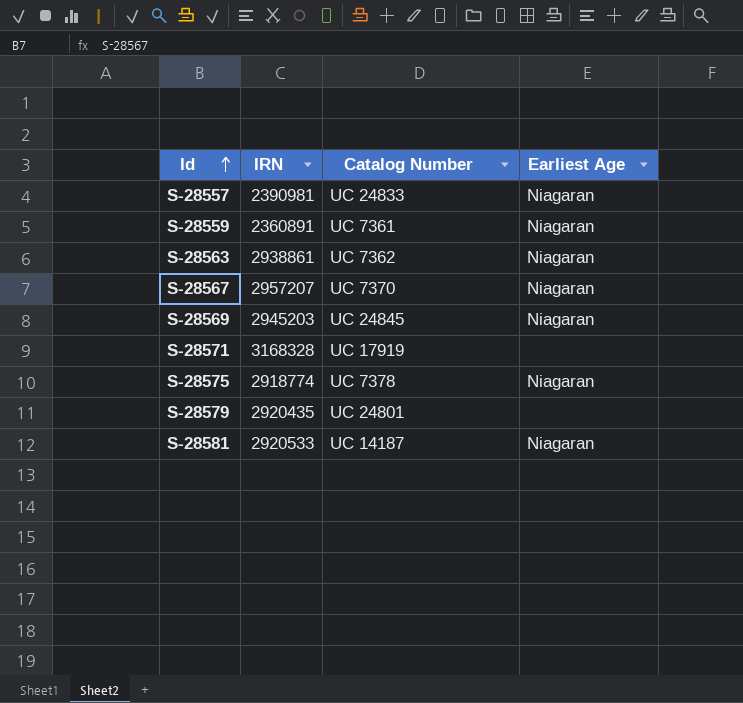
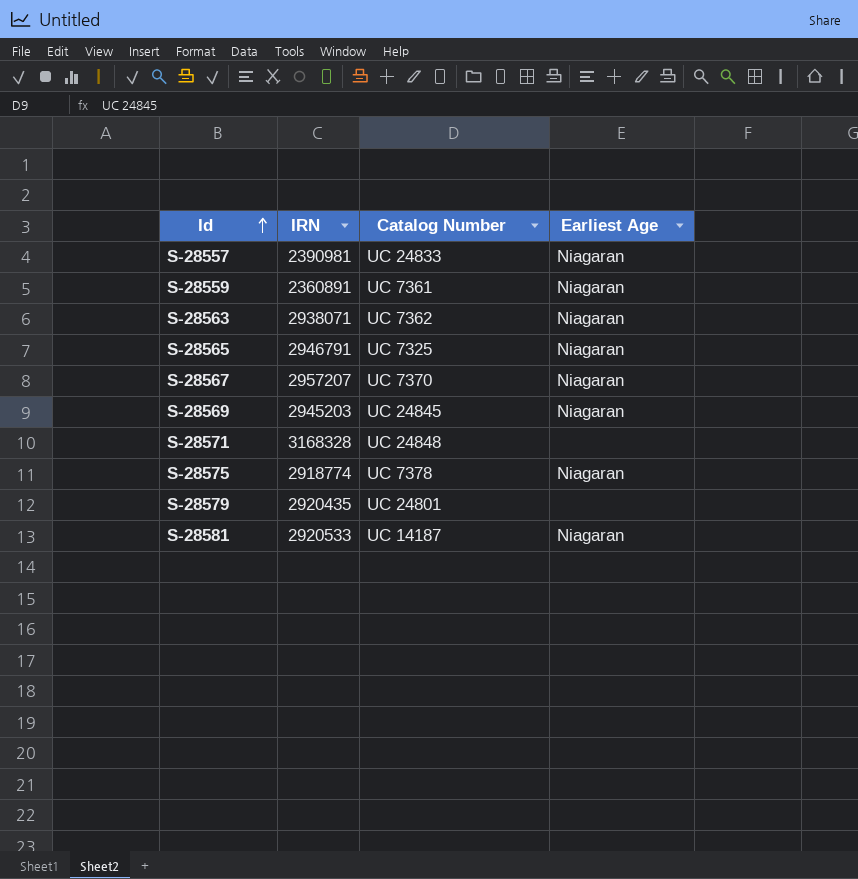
S-28563 | IRN: 2938861 -> 2938071
row S-28565: none -> 2946791 | UC 7325 | Niagaran
S-28571 | Catalog Number: UC 17919 -> UC 24848

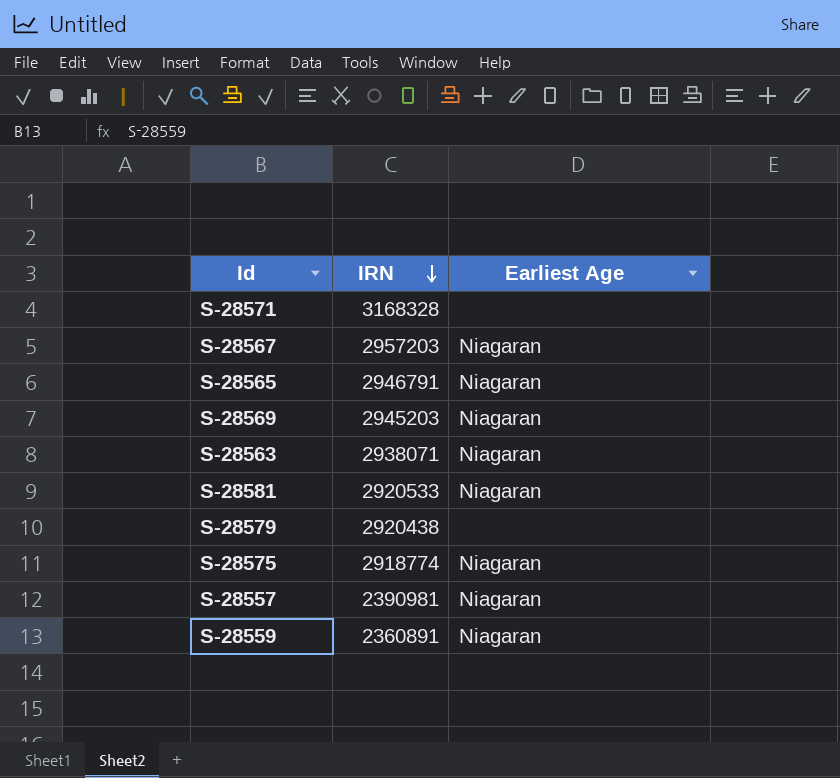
row order: Id ascending -> IRN descending
column Catalog Number | position: 3 -> none
S-28567 | IRN: 2957207 -> 2957203
S-28579 | IRN: 2920435 -> 2920438

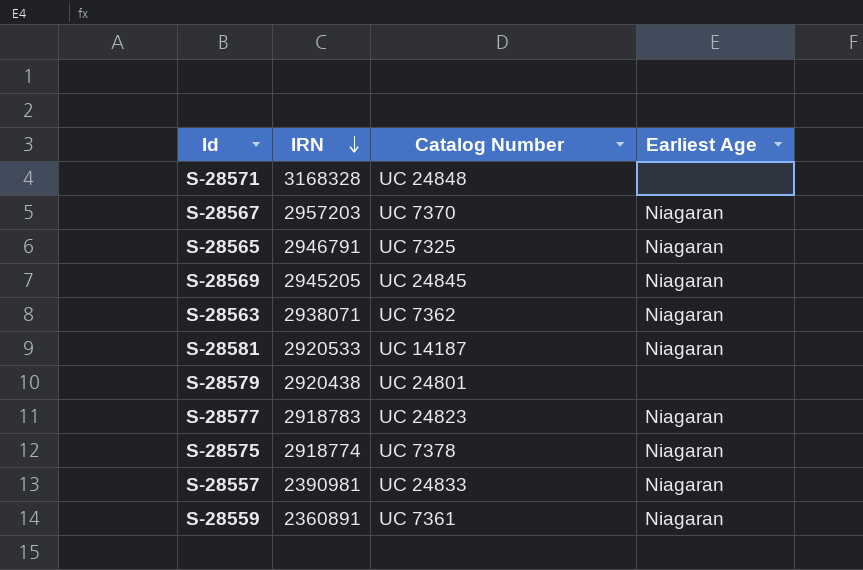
column Catalog Number | position: none -> 3
S-28569 | IRN: 2945203 -> 2945205
row S-28577: none -> 2918783 | UC 24823 | Niagaran

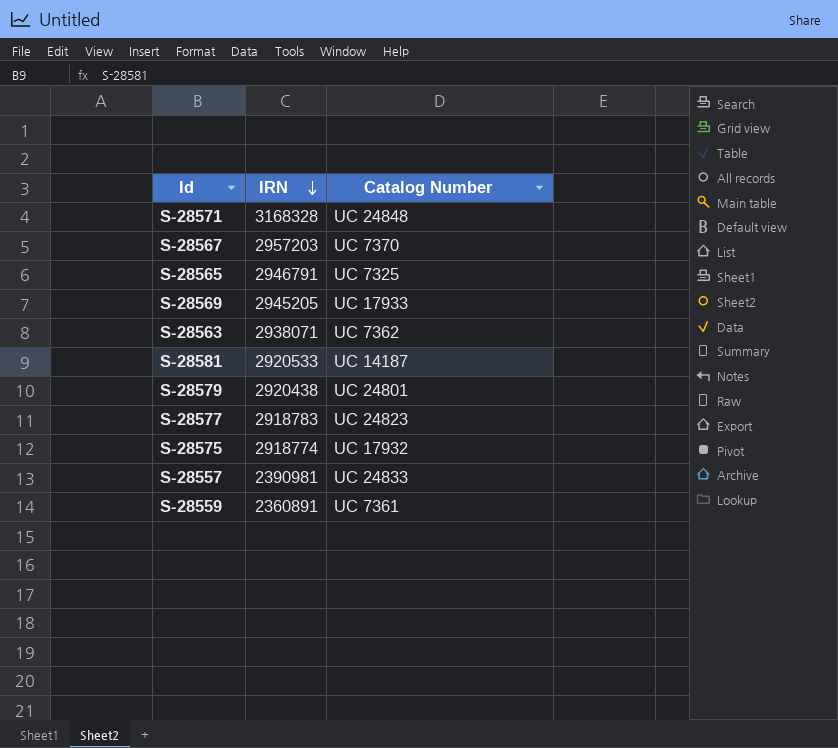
column Earliest Age | position: 4 -> none
S-28569 | Catalog Number: UC 24845 -> UC 17933
S-28575 | Catalog Number: UC 7378 -> UC 17932

